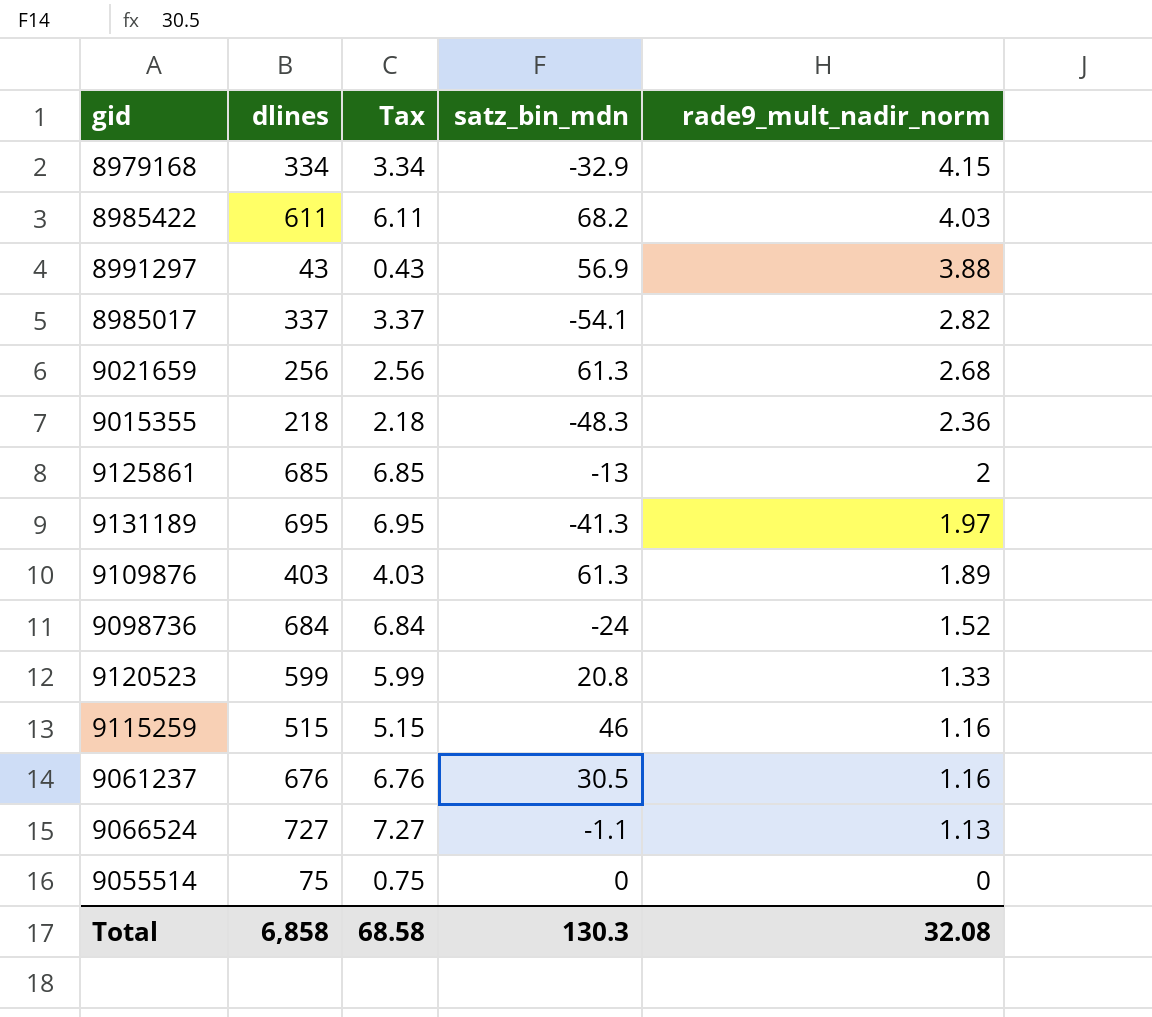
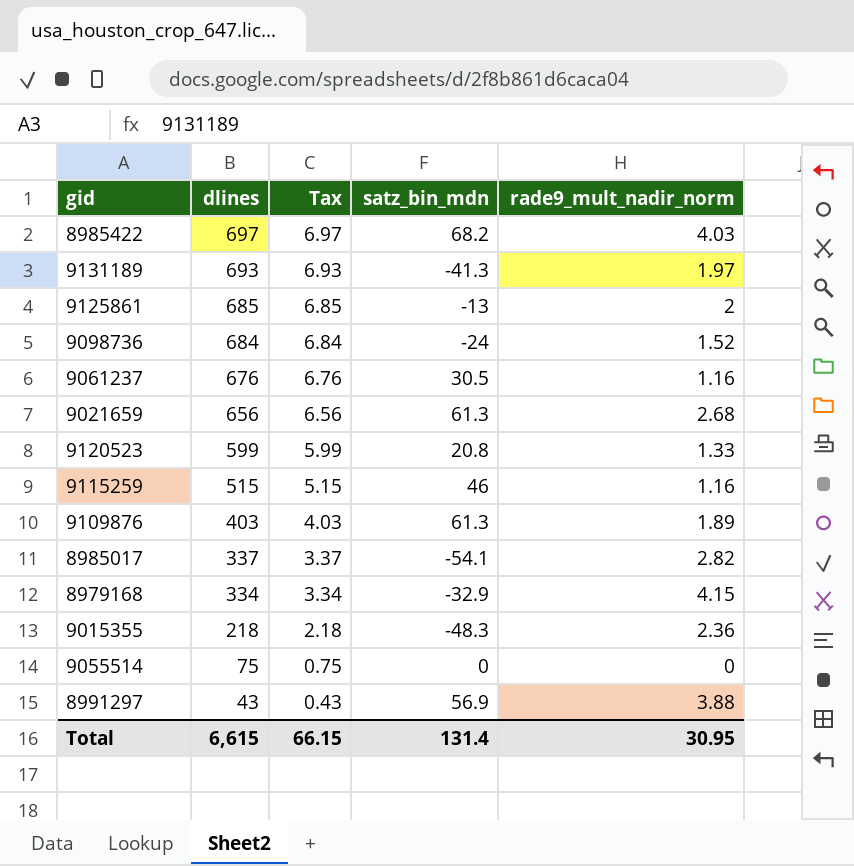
row order: rade9_mult_nadir_norm descending -> dlines descending
row 9066524: 727 | 7.27 | -1.1 | 1.13 -> none
8985422 | dlines: 611 -> 697
8985422 | Tax: 6.11 -> 6.97
9131189 | dlines: 695 -> 693
9131189 | Tax: 6.95 -> 6.93
9021659 | dlines: 256 -> 656
9021659 | Tax: 2.56 -> 6.56
Total | dlines: 6,858 -> 6,615
Total | Tax: 68.58 -> 66.15
Total | satz_bin_mdn: 130.3 -> 131.4
Total | rade9_mult_nadir_norm: 32.08 -> 30.95

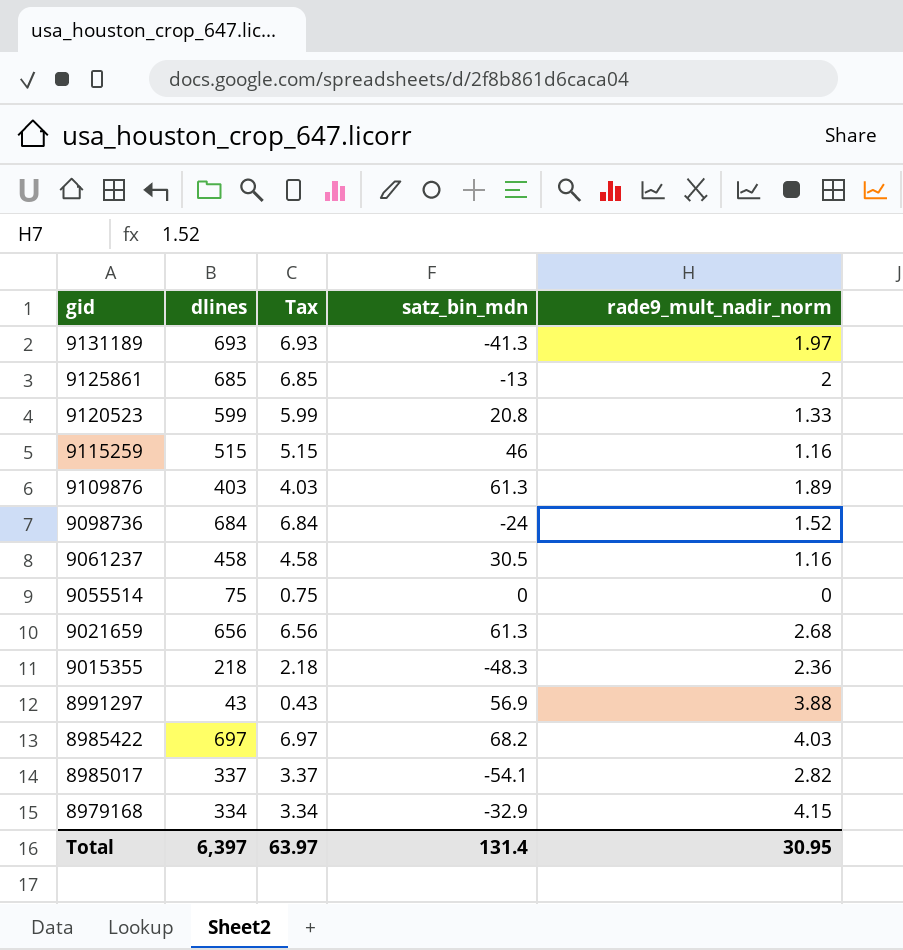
row order: dlines descending -> gid descending
9061237 | dlines: 676 -> 458
9061237 | Tax: 6.76 -> 4.58
Total | dlines: 6,615 -> 6,397
Total | Tax: 66.15 -> 63.97

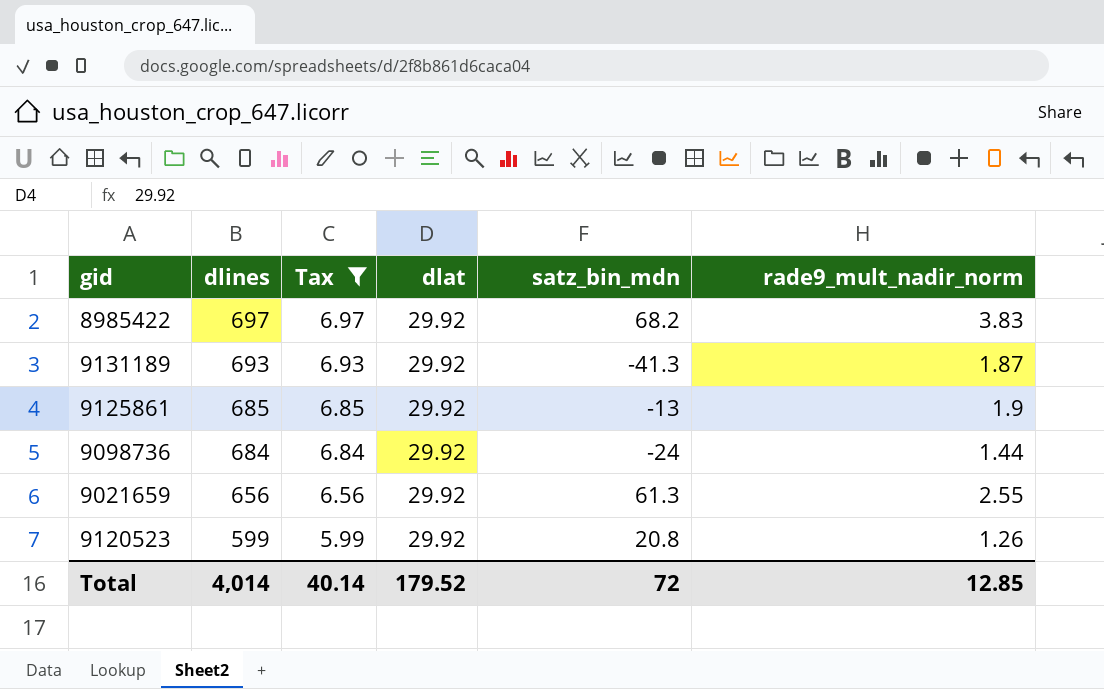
filter: none -> Tax >= 5.99
row order: gid descending -> dlines descending
column dlat | position: none -> 4
8985422 | rade9_mult_nadir_norm: 4.03 -> 3.83
9131189 | rade9_mult_nadir_norm: 1.97 -> 1.87
9125861 | rade9_mult_nadir_norm: 2 -> 1.9
9098736 | rade9_mult_nadir_norm: 1.52 -> 1.44
9021659 | rade9_mult_nadir_norm: 2.68 -> 2.55
9120523 | rade9_mult_nadir_norm: 1.33 -> 1.26
Total | dlines: 6,397 -> 4,014
Total | Tax: 63.97 -> 40.14
Total | satz_bin_mdn: 131.4 -> 72
Total | rade9_mult_nadir_norm: 30.95 -> 12.85

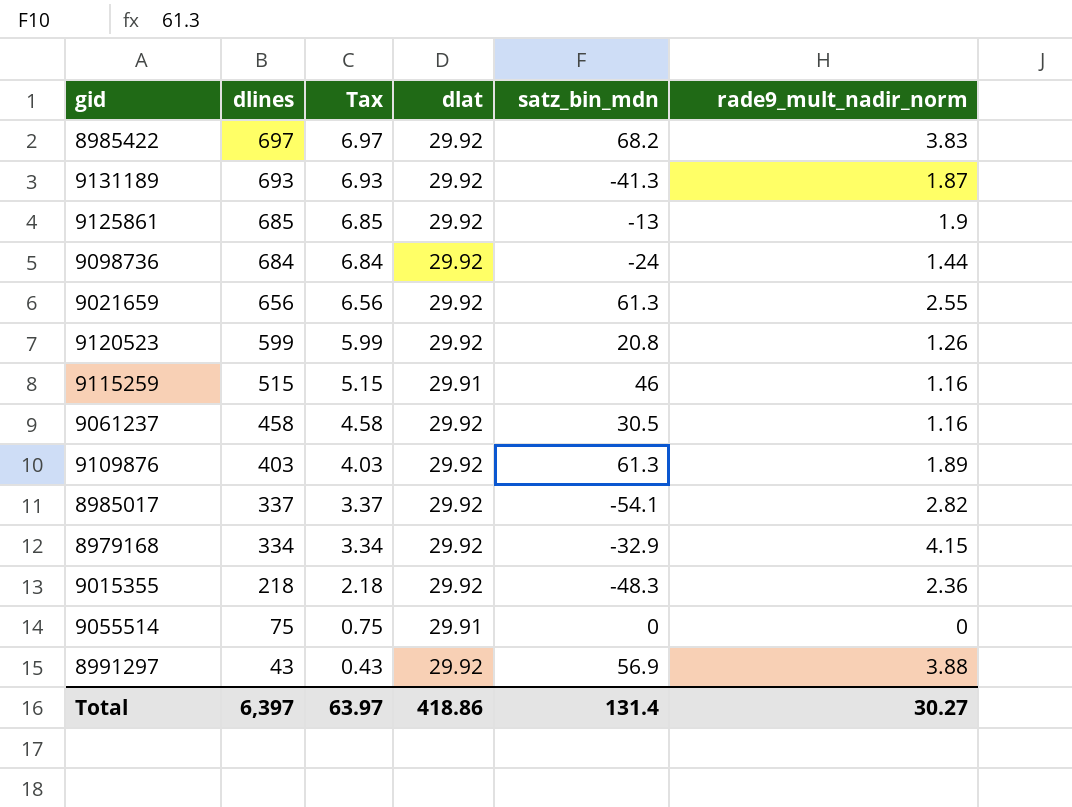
filter: Tax >= 5.99 -> none
Total | dlines: 4,014 -> 6,397
Total | Tax: 40.14 -> 63.97
Total | dlat: 179.52 -> 418.86
Total | satz_bin_mdn: 72 -> 131.4
Total | rade9_mult_nadir_norm: 12.85 -> 30.27

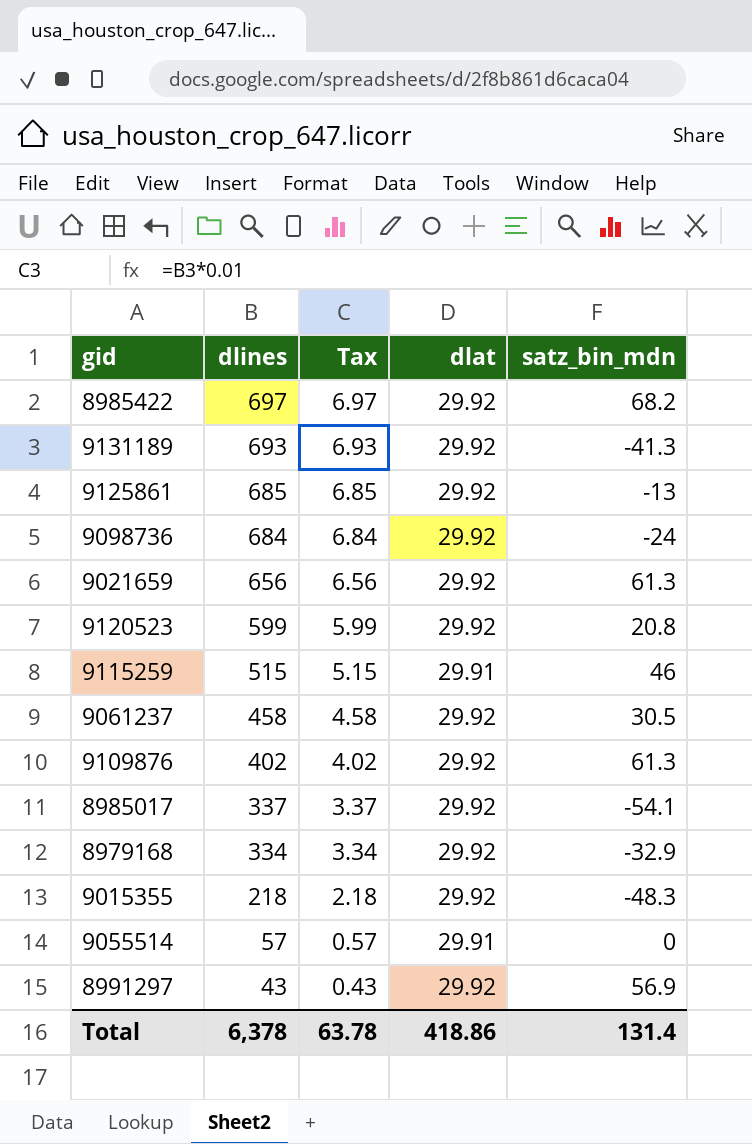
column rade9_mult_nadir_norm | position: 6 -> none
9109876 | dlines: 403 -> 402
9109876 | Tax: 4.03 -> 4.02
9055514 | dlines: 75 -> 57
9055514 | Tax: 0.75 -> 0.57
Total | dlines: 6,397 -> 6,378
Total | Tax: 63.97 -> 63.78

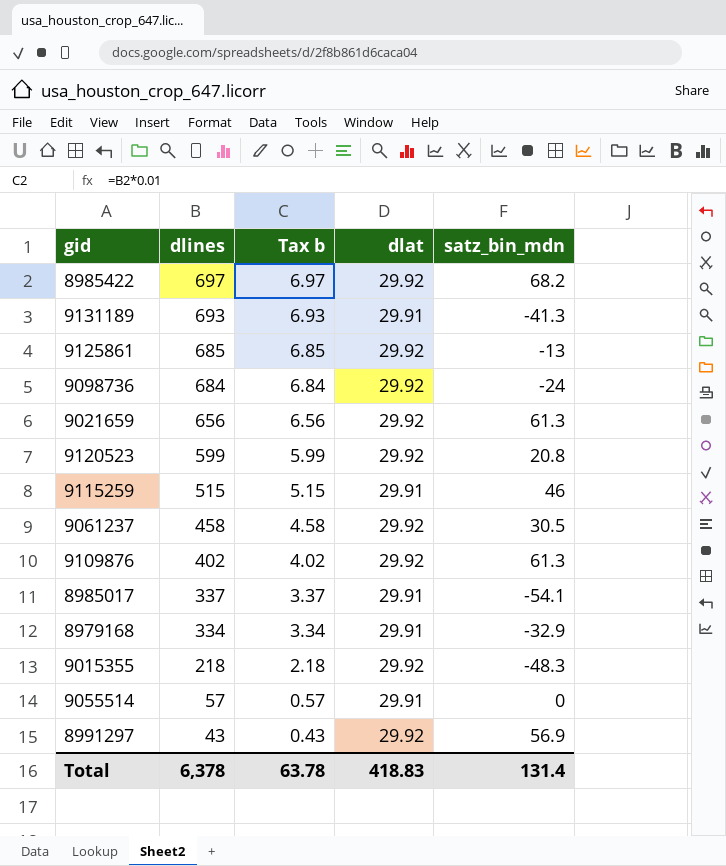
column name: Tax -> Tax b
9131189 | dlat: 29.92 -> 29.91
8985017 | dlat: 29.92 -> 29.91
8979168 | dlat: 29.92 -> 29.91
Total | dlat: 418.86 -> 418.83

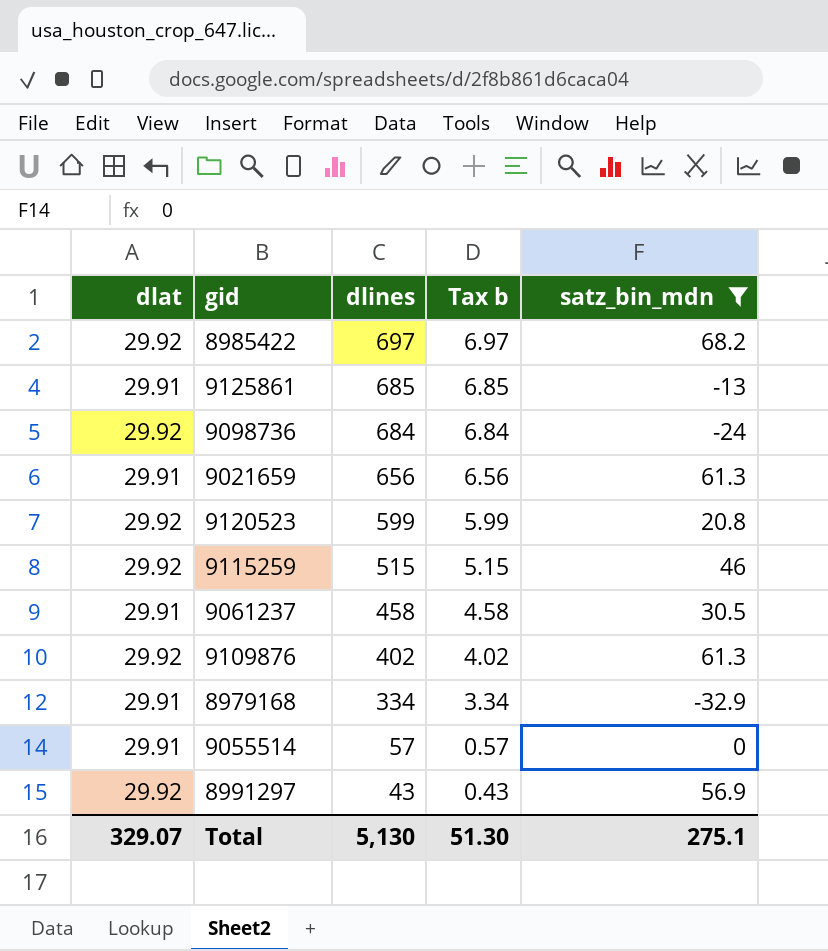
filter: none -> satz_bin_mdn >= -32.9
column dlat | position: 4 -> 1
9125861 | dlat: 29.92 -> 29.91
9021659 | dlat: 29.92 -> 29.91
9115259 | dlat: 29.91 -> 29.92
9061237 | dlat: 29.92 -> 29.91
Total | dlat: 418.83 -> 329.07
Total | dlines: 6,378 -> 5,130
Total | Tax b: 63.78 -> 51.30
Total | satz_bin_mdn: 131.4 -> 275.1

